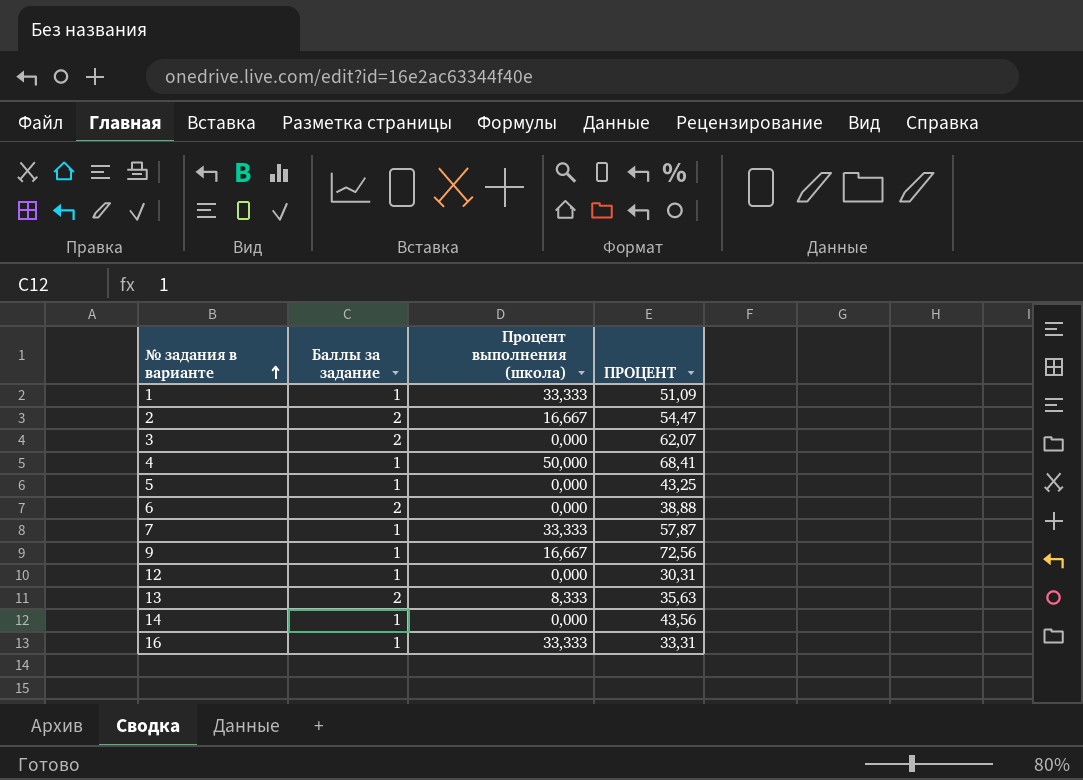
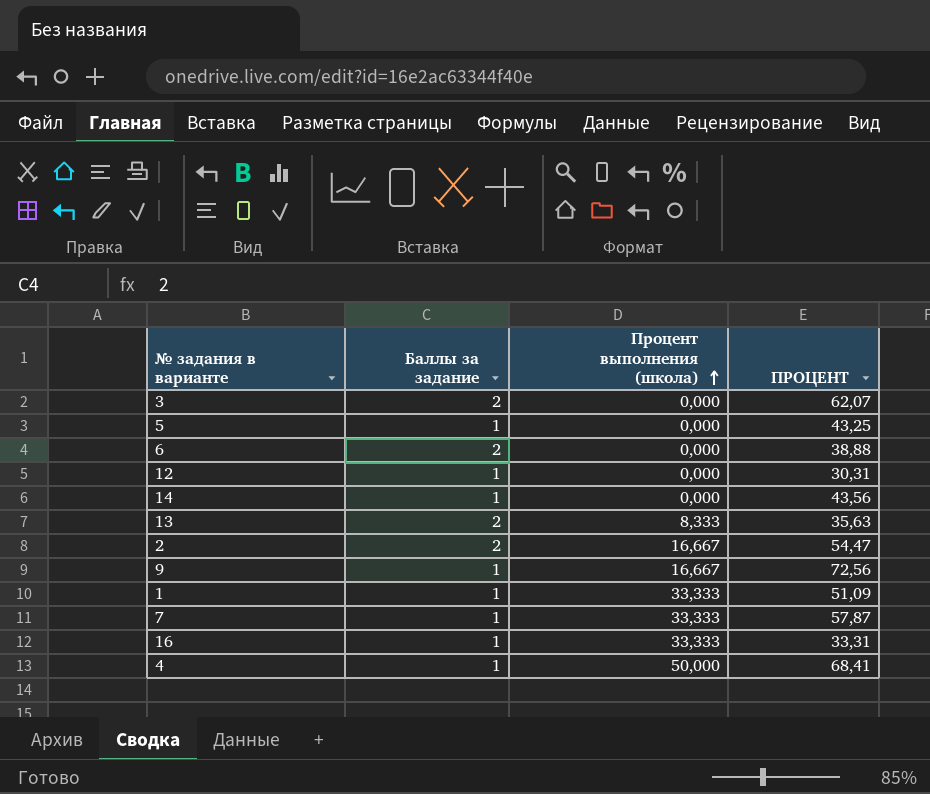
row order: № задания в варианте ascending -> Процент выполнения (школа) ascending

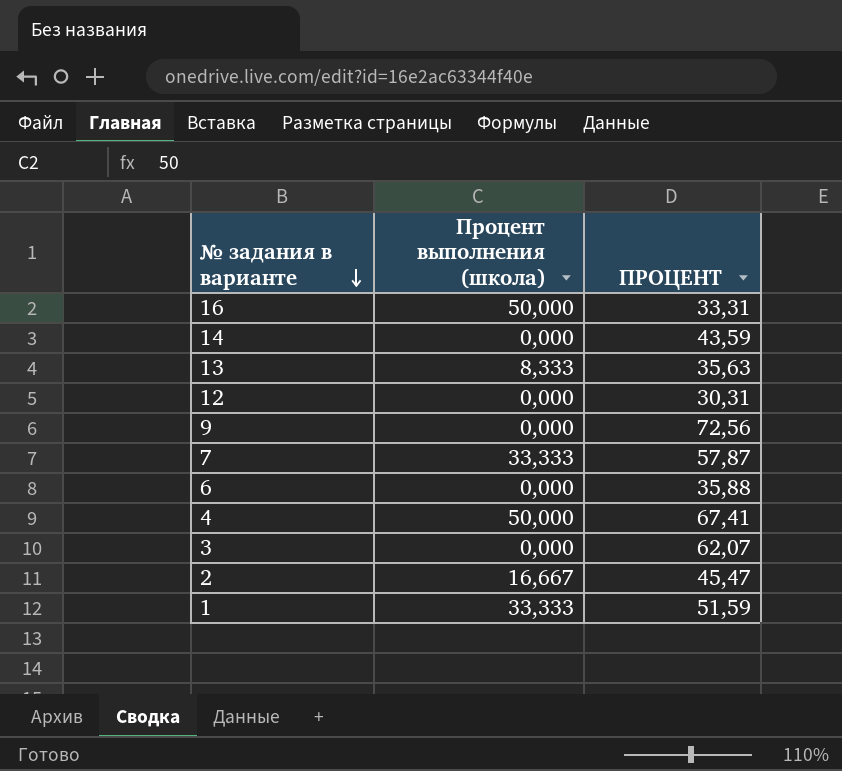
row order: Процент выполнения (школа) ascending -> № задания в варианте descending
column Баллы за задание | position: 2 -> none
row 5: 1 | 0,000 | 43,25 -> none
16 | Процент выполнения (школа): 33,333 -> 50,000
14 | ПРОЦЕНТ: 43,56 -> 43,59
9 | Процент выполнения (школа): 16,667 -> 0,000
6 | ПРОЦЕНТ: 38,88 -> 35,88
4 | ПРОЦЕНТ: 68,41 -> 67,41
2 | ПРОЦЕНТ: 54,47 -> 45,47
1 | ПРОЦЕНТ: 51,09 -> 51,59

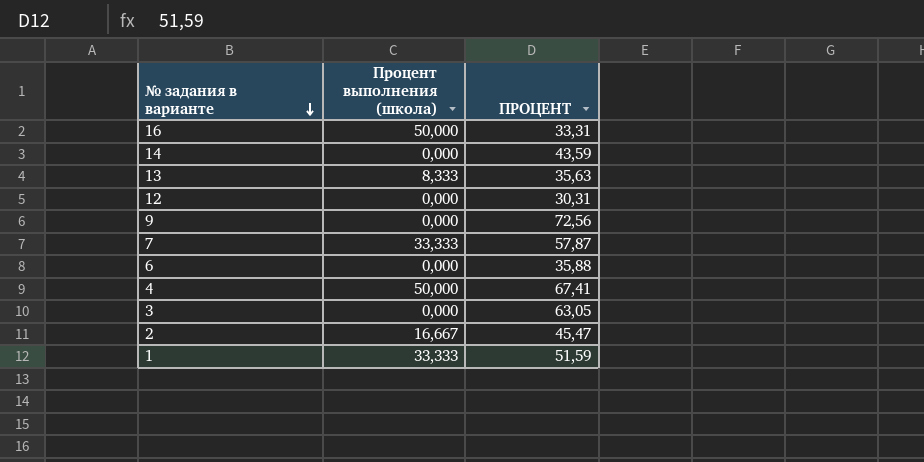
3 | ПРОЦЕНТ: 62,07 -> 63,05

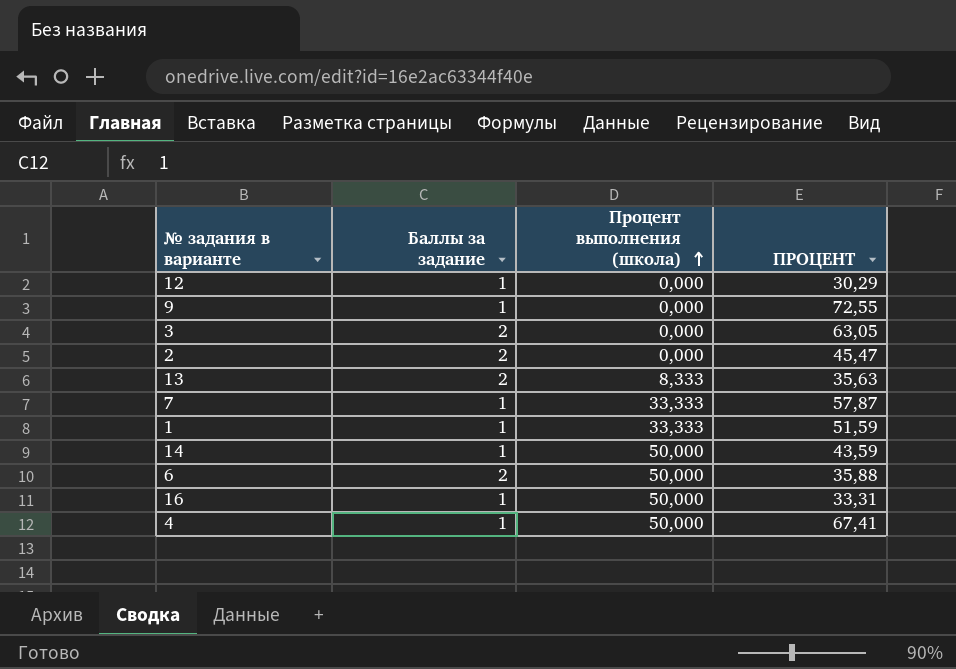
row order: № задания в варианте descending -> Процент выполнения (школа) ascending
column Баллы за задание | position: none -> 2
12 | ПРОЦЕНТ: 30,31 -> 30,29
9 | ПРОЦЕНТ: 72,56 -> 72,55
2 | Процент выполнения (школа): 16,667 -> 0,000
14 | Процент выполнения (школа): 0,000 -> 50,000
6 | Процент выполнения (школа): 0,000 -> 50,000

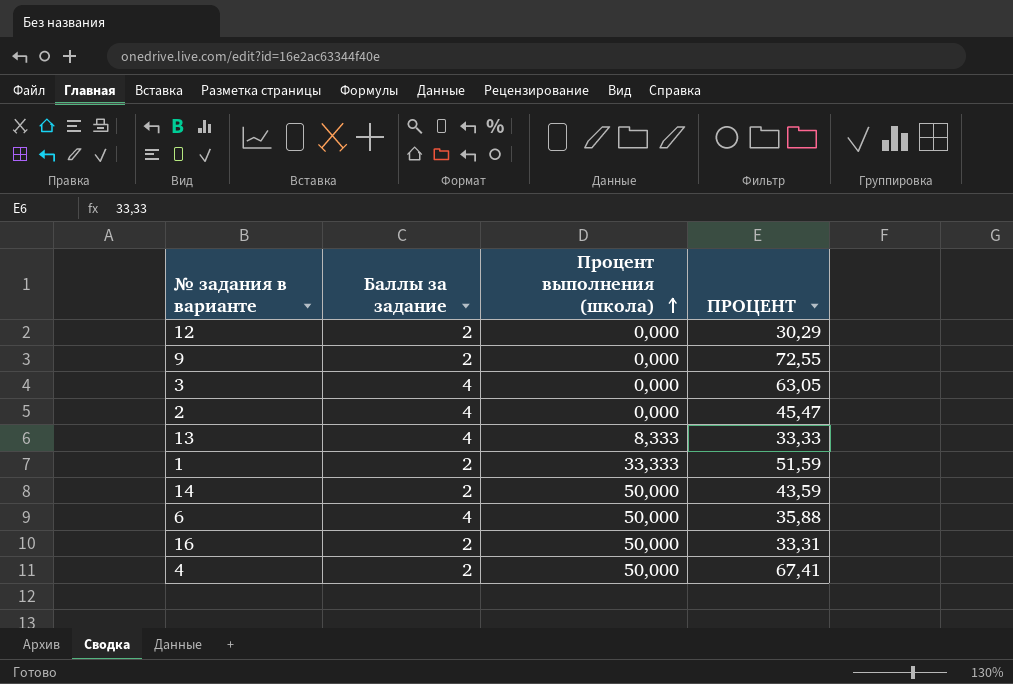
row 7: 1 | 33,333 | 57,87 -> none
12 | Баллы за задание: 1 -> 2
9 | Баллы за задание: 1 -> 2
3 | Баллы за задание: 2 -> 4
2 | Баллы за задание: 2 -> 4
13 | Баллы за задание: 2 -> 4
13 | ПРОЦЕНТ: 35,63 -> 33,33
1 | Баллы за задание: 1 -> 2
14 | Баллы за задание: 1 -> 2
6 | Баллы за задание: 2 -> 4
16 | Баллы за задание: 1 -> 2
4 | Баллы за задание: 1 -> 2

